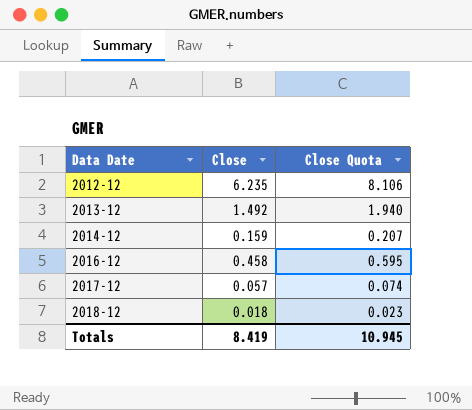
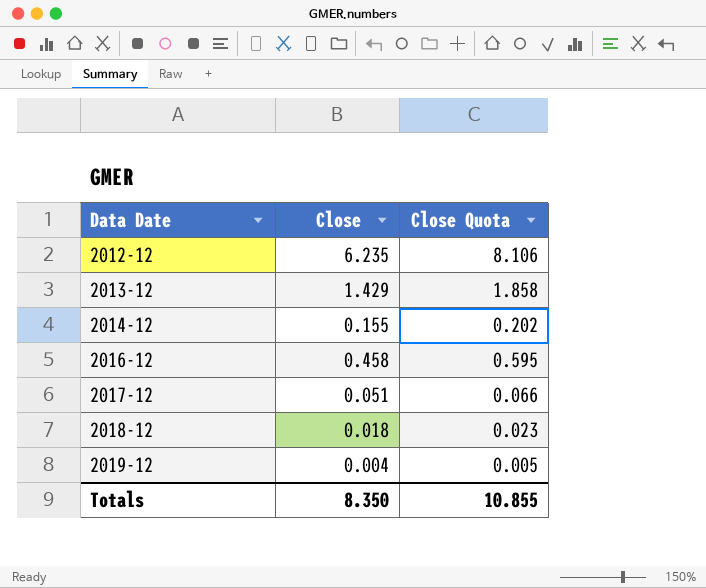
2013-12 | Close: 1.492 -> 1.429
2013-12 | Close Quota: 1.940 -> 1.858
2014-12 | Close: 0.159 -> 0.155
2014-12 | Close Quota: 0.207 -> 0.202
2017-12 | Close: 0.057 -> 0.051
2017-12 | Close Quota: 0.074 -> 0.066
row 2019-12: none -> 0.004 | 0.005
Totals | Close: 8.419 -> 8.350
Totals | Close Quota: 10.945 -> 10.855

